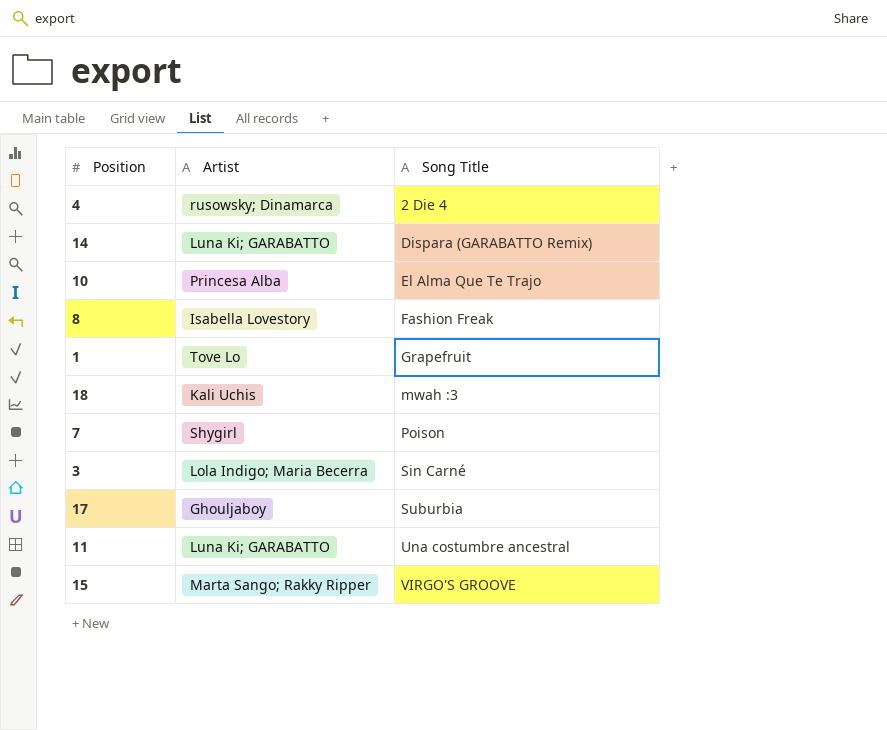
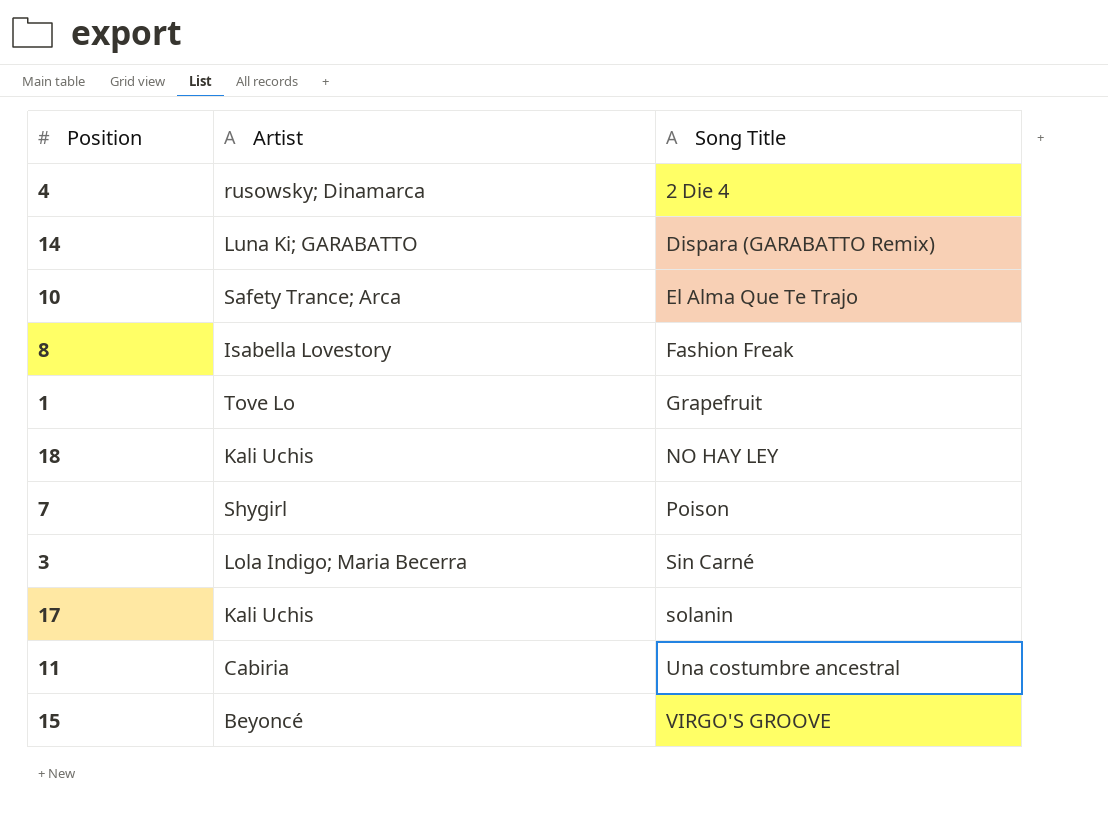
10 | Artist: Princesa Alba -> Safety Trance; Arca
18 | Song Title: mwah :3 -> NO HAY LEY
17 | Artist: Ghouljaboy -> Kali Uchis
17 | Song Title: Suburbia -> solanin
11 | Artist: Luna Ki; GARABATTO -> Cabiria
15 | Artist: Marta Sango; Rakky Ripper -> Beyoncé

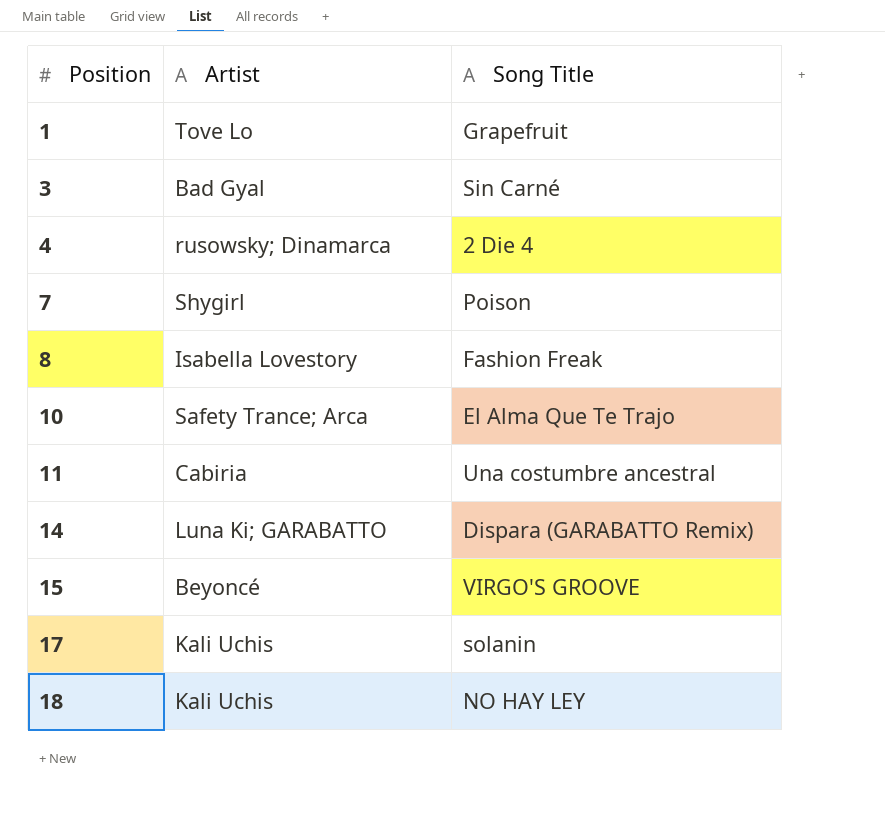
row order: Song Title ascending -> Position ascending
3 | Artist: Lola Indigo; Maria Becerra -> Bad Gyal

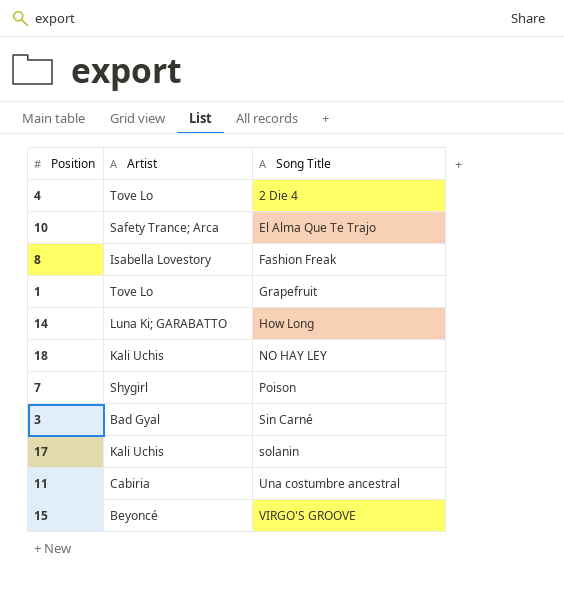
row order: Position ascending -> Song Title ascending
4 | Artist: rusowsky; Dinamarca -> Tove Lo
14 | Song Title: Dispara (GARABATTO Remix) -> How Long

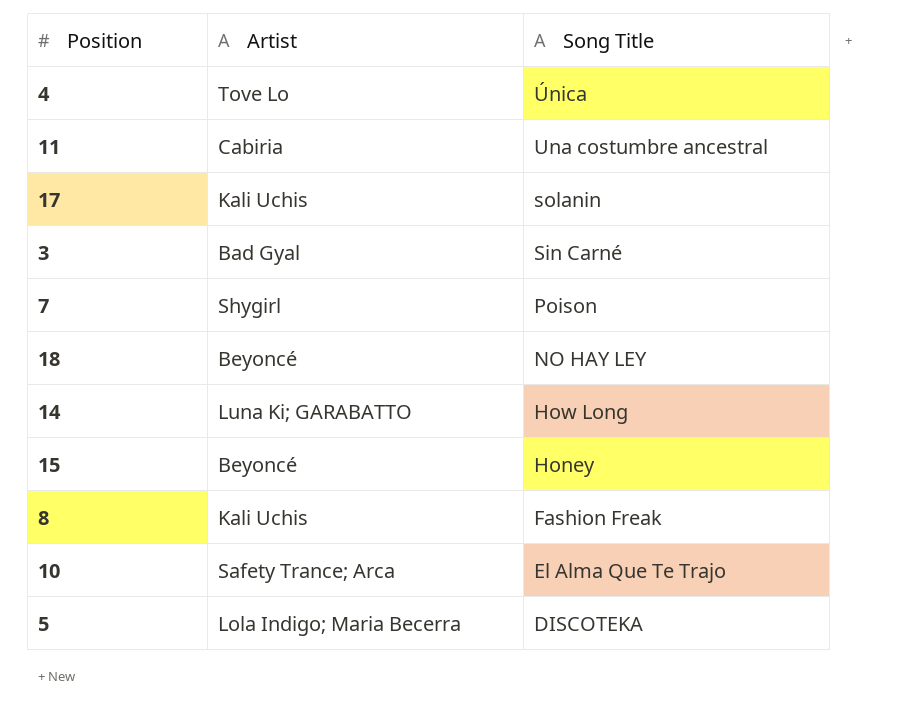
row order: Song Title ascending -> Song Title descending
row 1: Tove Lo | Grapefruit -> none
4 | Song Title: 2 Die 4 -> Única
18 | Artist: Kali Uchis -> Beyoncé
15 | Song Title: VIRGO'S GROOVE -> Honey
8 | Artist: Isabella Lovestory -> Kali Uchis
row 5: none -> Lola Indigo; Maria Becerra | DISCOTEKA

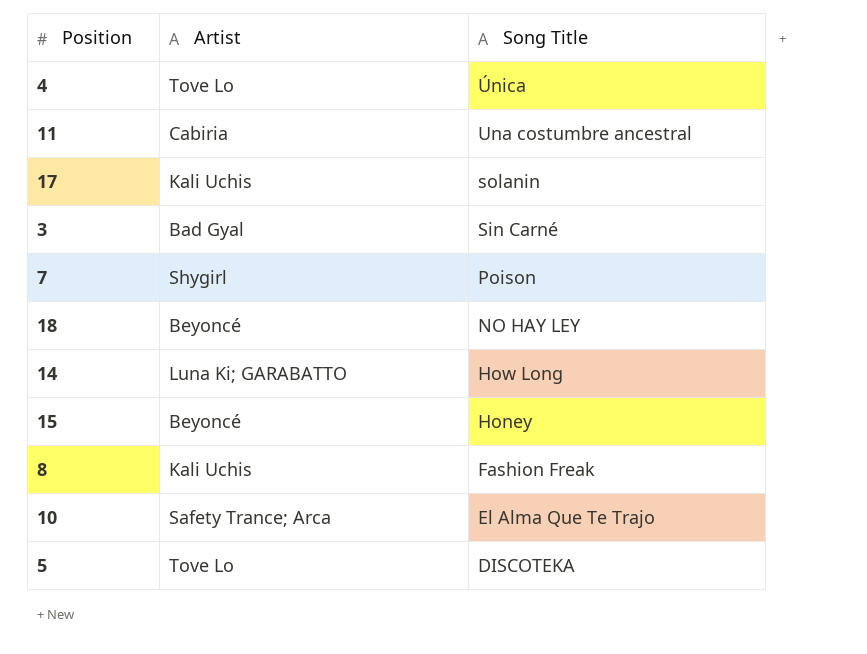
5 | Artist: Lola Indigo; Maria Becerra -> Tove Lo

